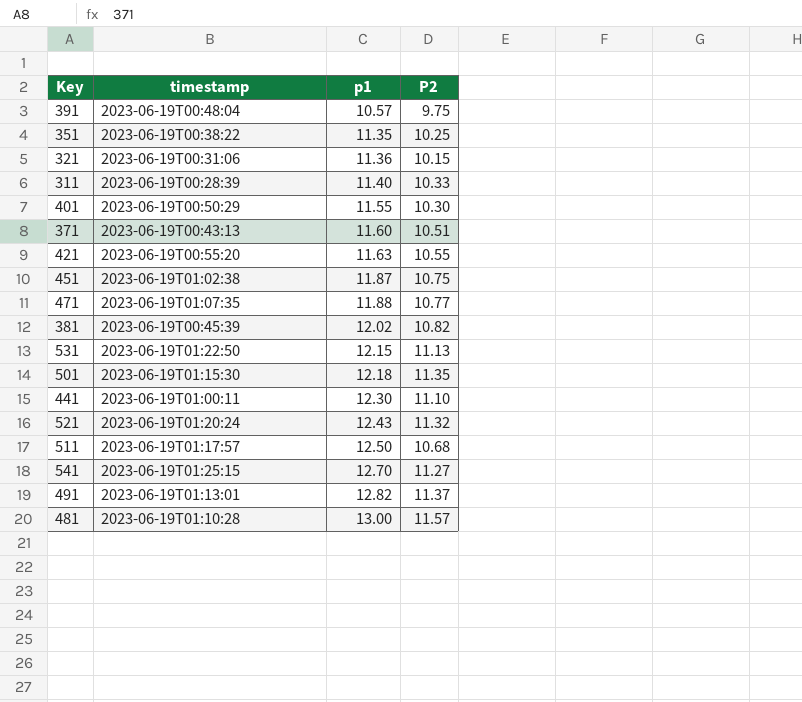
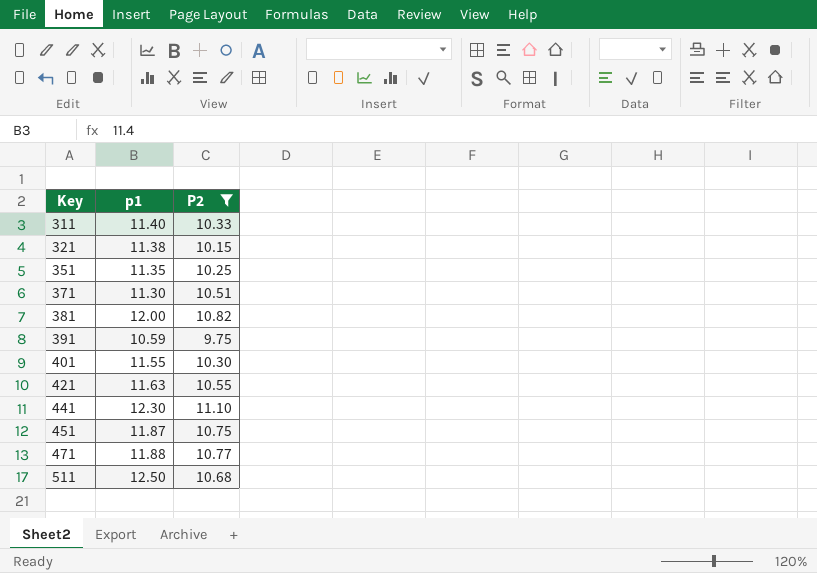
filter: none -> P2 <= 11.10
row order: p1 ascending -> Key ascending
column timestamp | position: 2 -> none
321 | p1: 11.36 -> 11.38
371 | p1: 11.60 -> 11.30
381 | p1: 12.02 -> 12.00
391 | p1: 10.57 -> 10.59

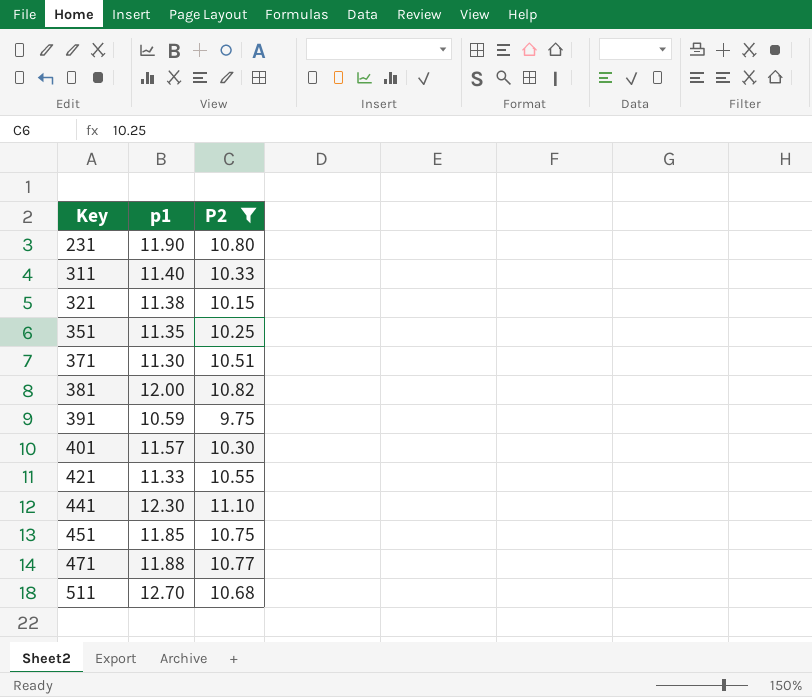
row 231: none -> 11.90 | 10.80
401 | p1: 11.55 -> 11.57
421 | p1: 11.63 -> 11.33
451 | p1: 11.87 -> 11.85
511 | p1: 12.50 -> 12.70

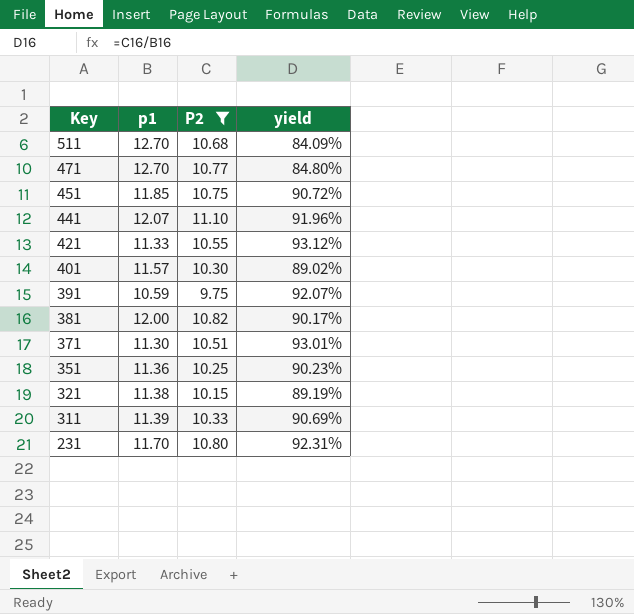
row order: Key ascending -> Key descending
column yield | formula: none -> [P2] / [p1]
471 | p1: 11.88 -> 12.70
441 | p1: 12.30 -> 12.07
351 | p1: 11.35 -> 11.36
311 | p1: 11.40 -> 11.39
231 | p1: 11.90 -> 11.70

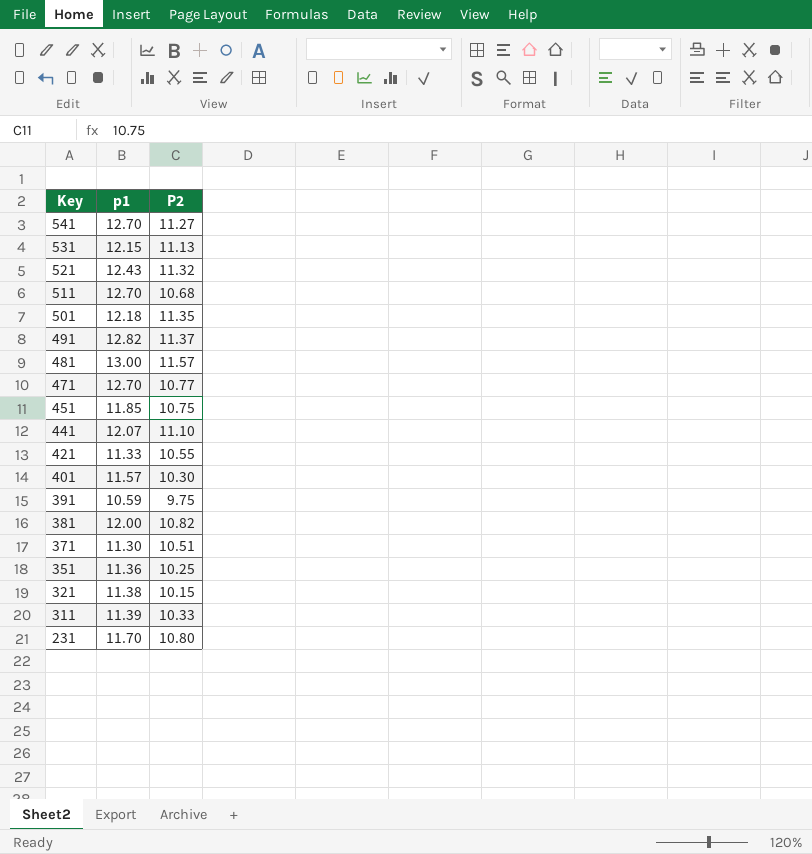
filter: P2 <= 11.10 -> none
column yield | formula: [P2] / [p1] -> none

